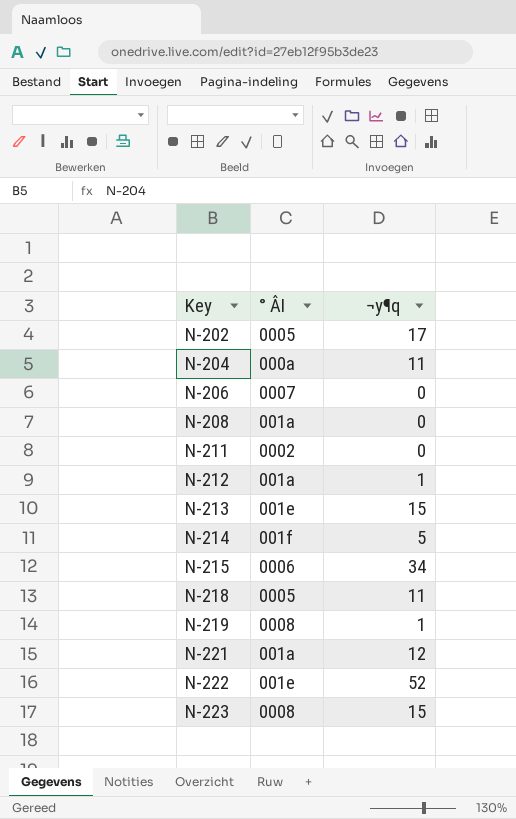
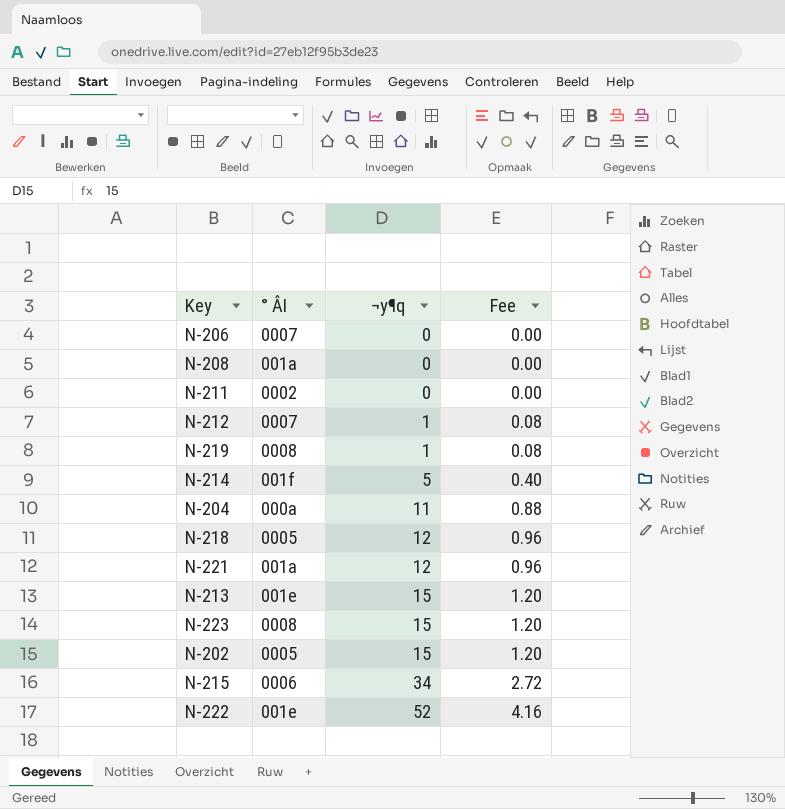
row order: Key ascending -> ¬y¶q ascending
column Fee | formula: none -> [¬y¶q] * 0.08
N-212 | ° ÂI: 001a -> 0007
N-218 | ¬y¶q: 11 -> 12
N-202 | ¬y¶q: 17 -> 15

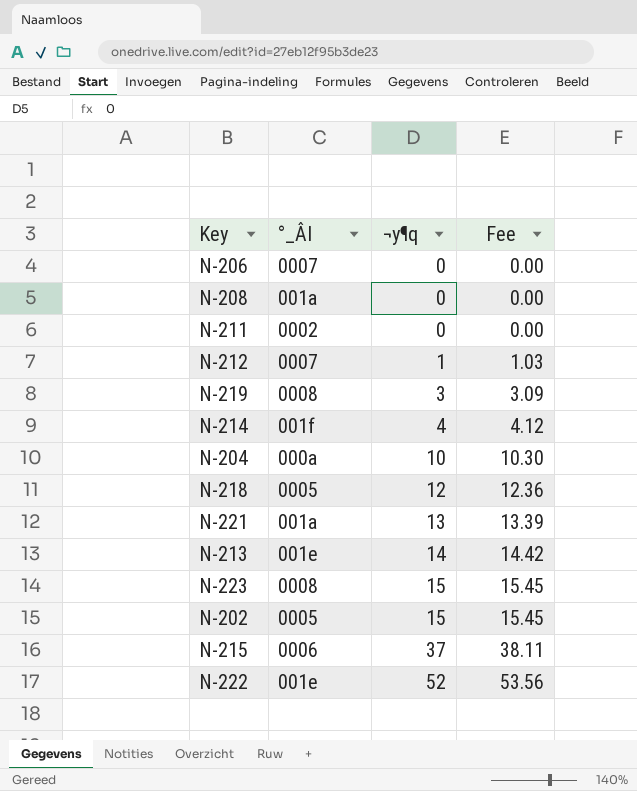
column name: ° ÂI -> °_ÂI
column Fee | formula: [¬y¶q] * 0.08 -> [¬y¶q] * 1.03
N-219 | ¬y¶q: 1 -> 3
N-214 | ¬y¶q: 5 -> 4
N-204 | ¬y¶q: 11 -> 10
N-221 | ¬y¶q: 12 -> 13
N-213 | ¬y¶q: 15 -> 14
N-215 | ¬y¶q: 34 -> 37

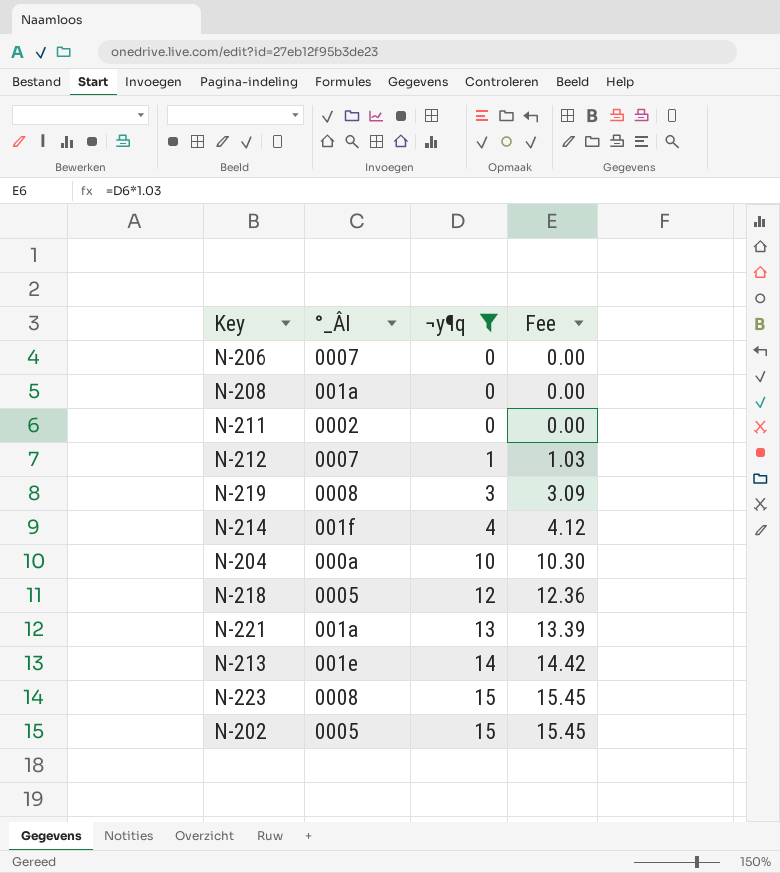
filter: none -> ¬y¶q <= 15

